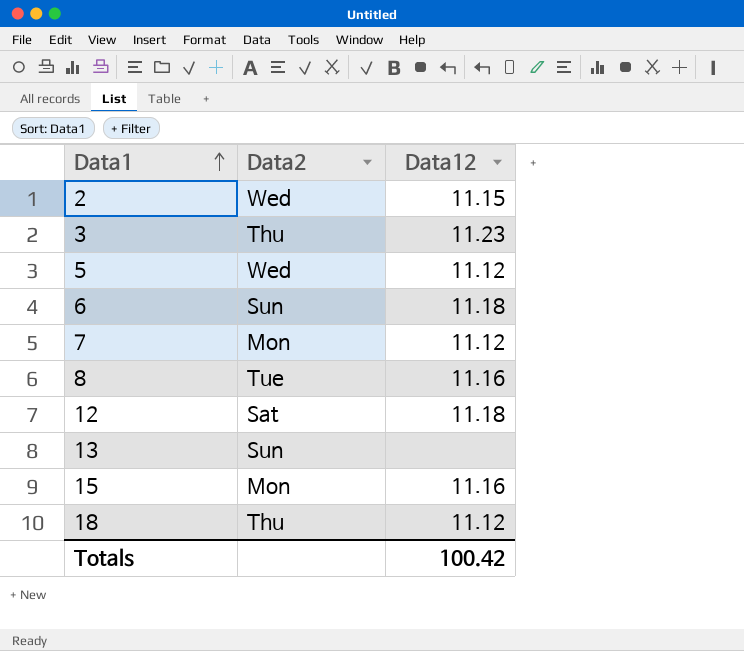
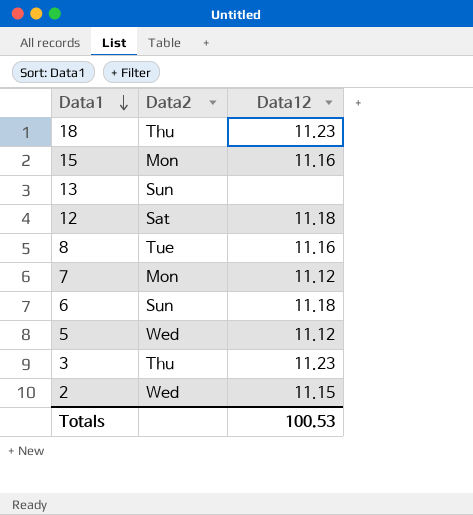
row order: Data1 ascending -> Data1 descending
18 | Data12: 11.12 -> 11.23
Totals | Data12: 100.42 -> 100.53

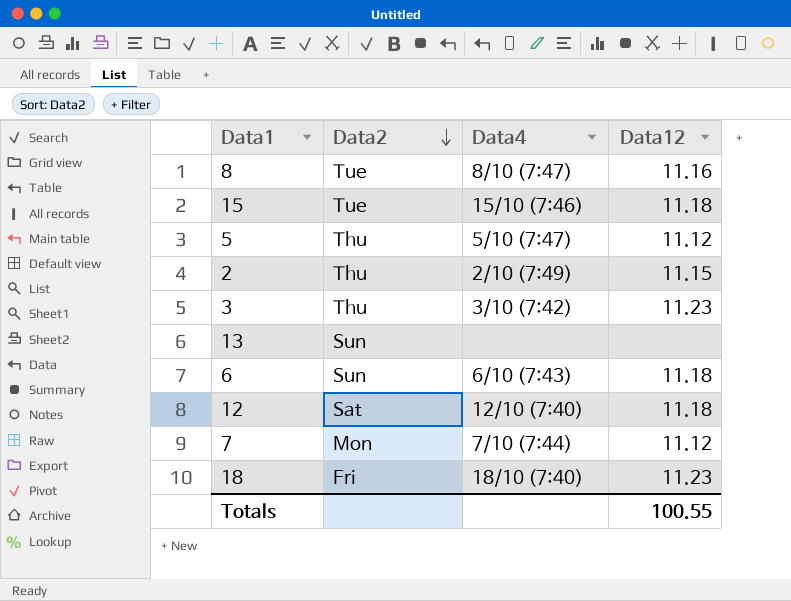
row order: Data1 descending -> Data2 descending
column Data4 | position: none -> 3
15 | Data2: Mon -> Tue
15 | Data12: 11.16 -> 11.18
5 | Data2: Wed -> Thu
2 | Data2: Wed -> Thu
18 | Data2: Thu -> Fri
Totals | Data12: 100.53 -> 100.55

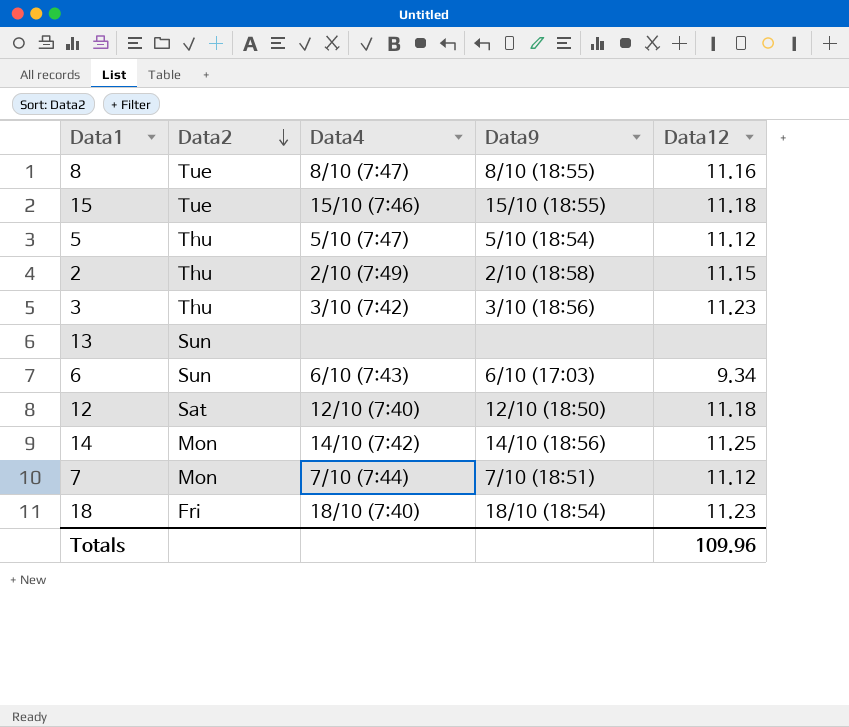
column Data9 | position: none -> 4
6 | Data12: 11.18 -> 9.34
row 14: none -> Mon | 14/10 (7:42) | 14/10 (18:56) | 11.25
Totals | Data12: 100.55 -> 109.96

